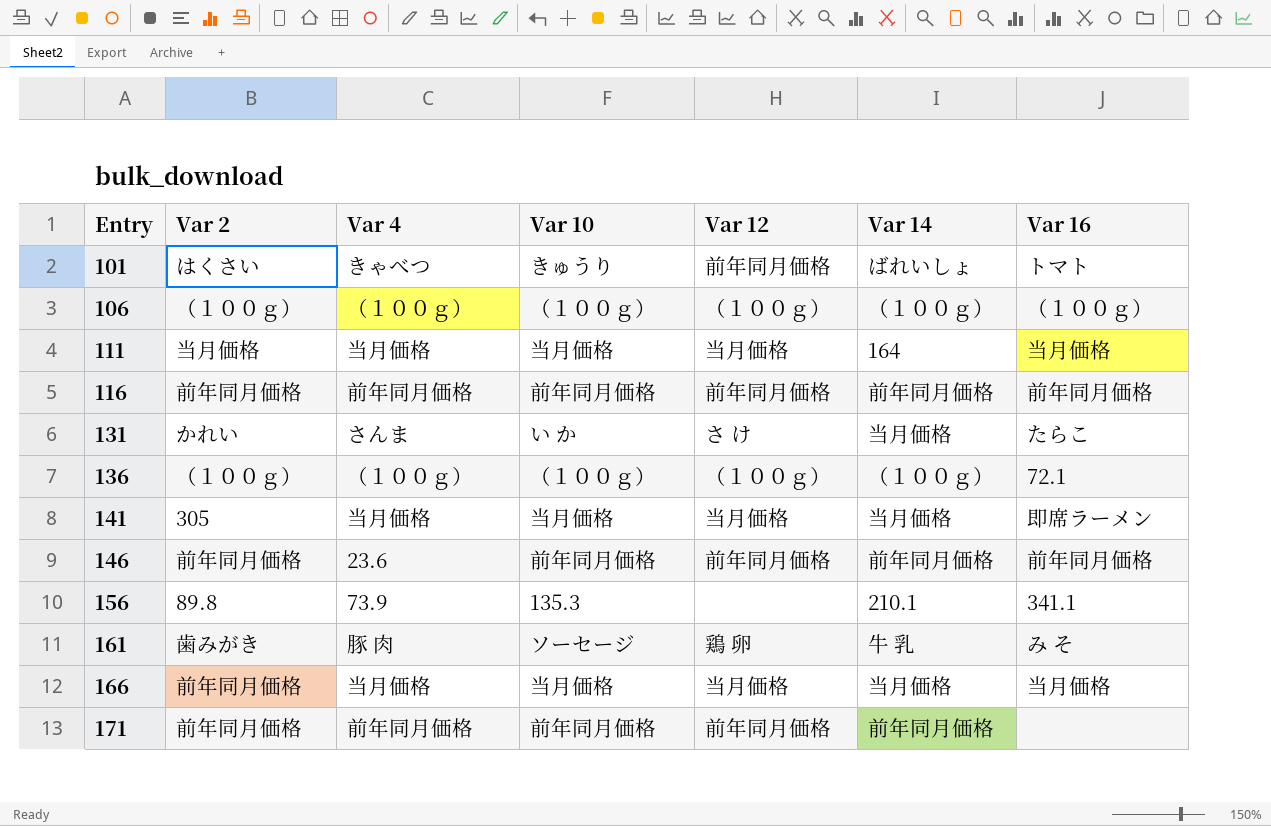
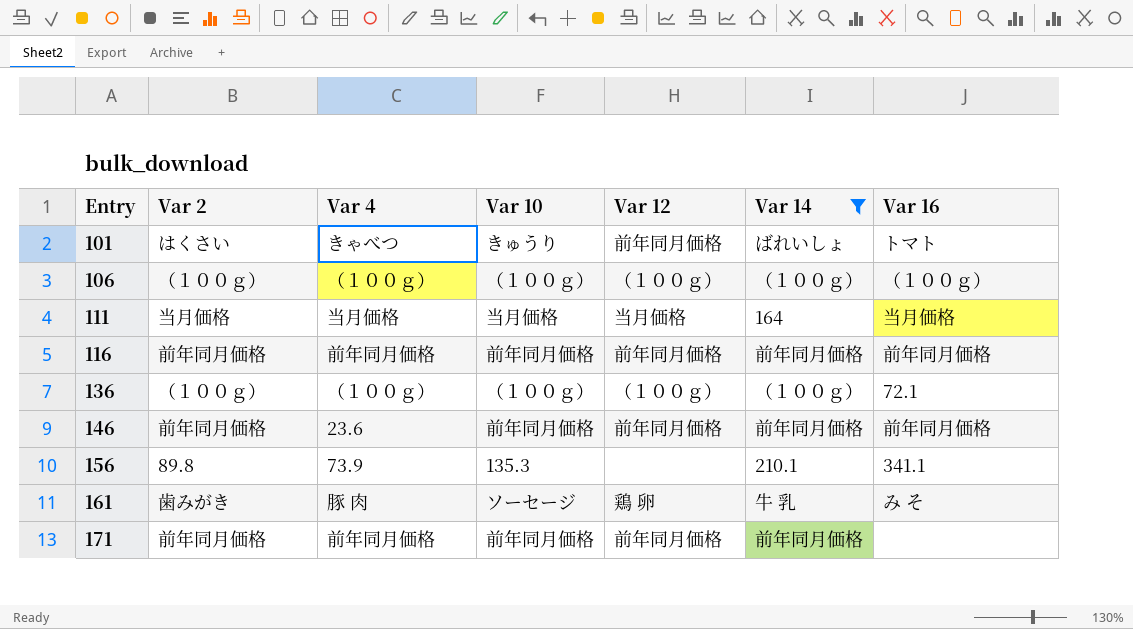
filter: none -> Var 14 != 当月価格

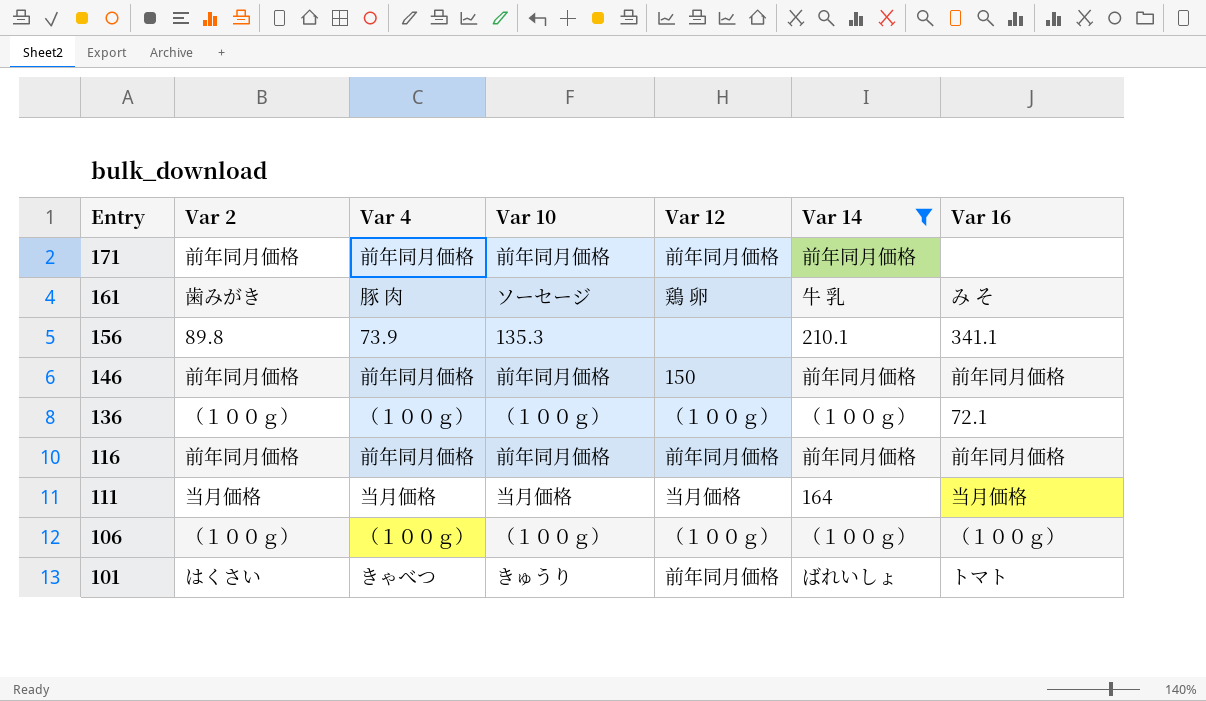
row order: Entry ascending -> Entry descending
146 | Var 4: 23.6 -> 前年同月価格
146 | Var 12: 前年同月価格 -> 150

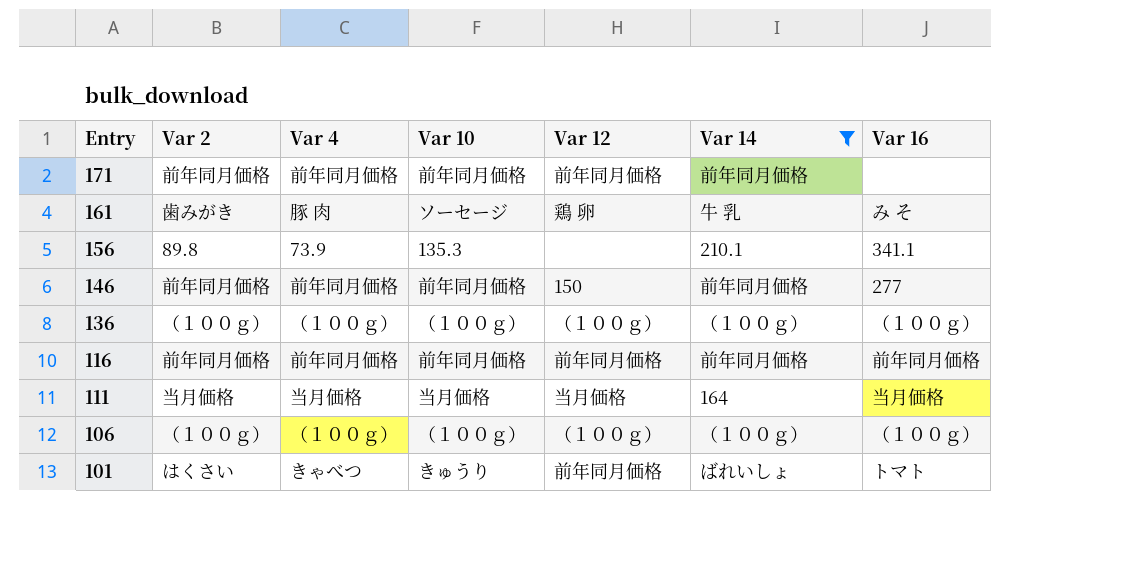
146 | Var 16: 前年同月価格 -> 277
136 | Var 16: 72.1 -> （１００ｇ）

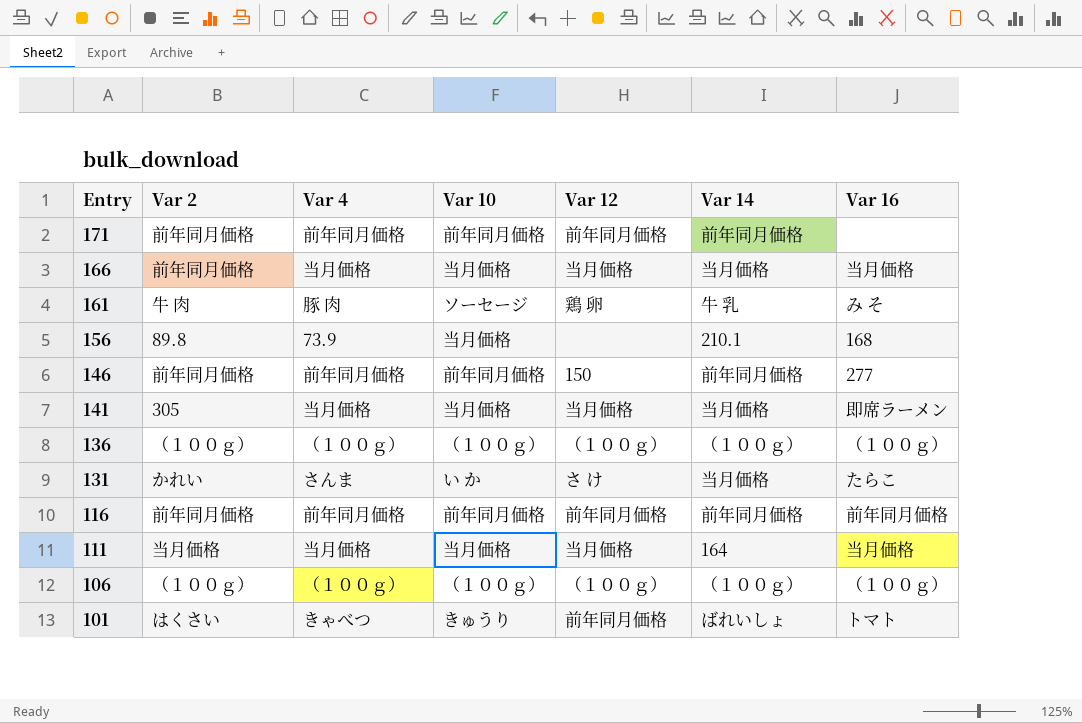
filter: Var 14 != 当月価格 -> none
161 | Var 2: 歯みがき -> 牛 肉
156 | Var 10: 135.3 -> 当月価格
156 | Var 16: 341.1 -> 168

